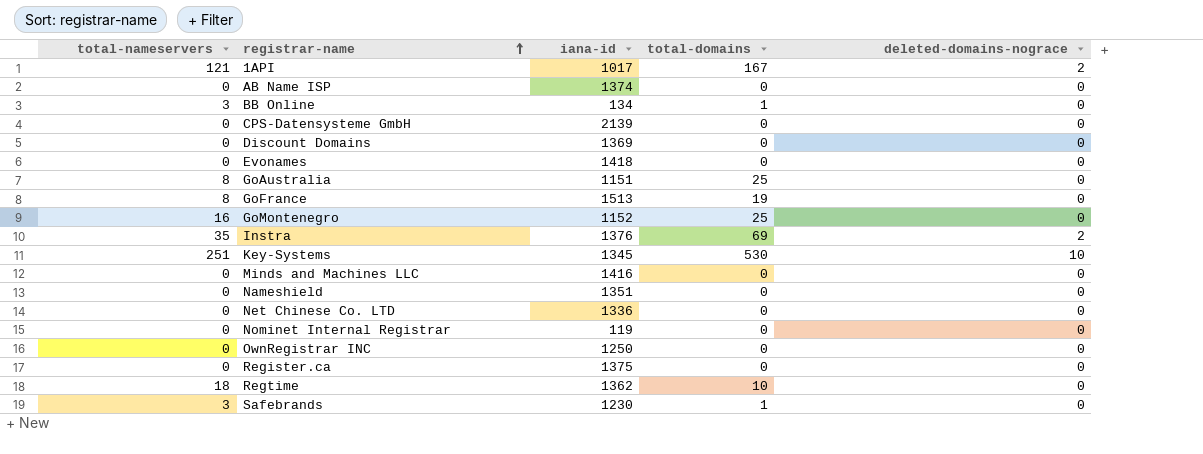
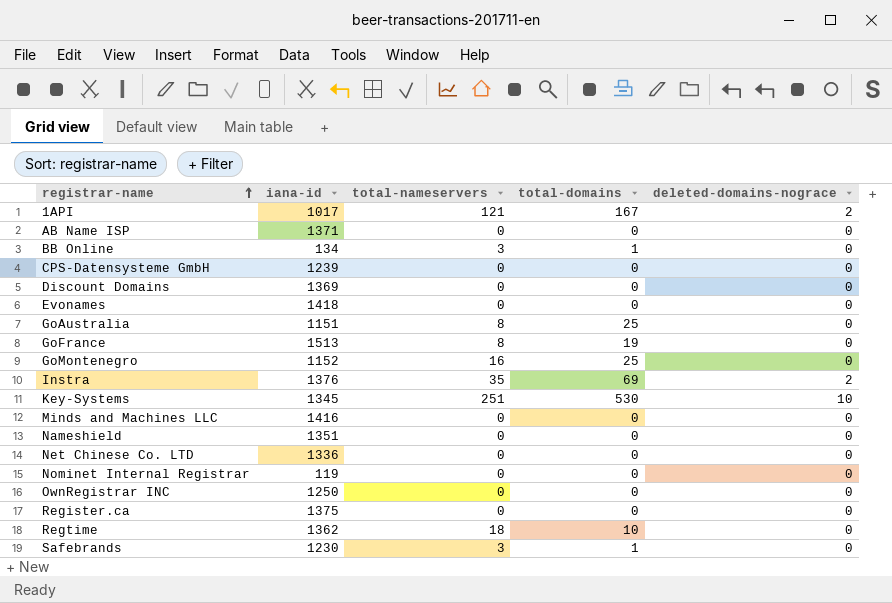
column total-nameservers | position: 1 -> 3
AB Name ISP | iana-id: 1374 -> 1371
CPS-Datensysteme GmbH | iana-id: 2139 -> 1239

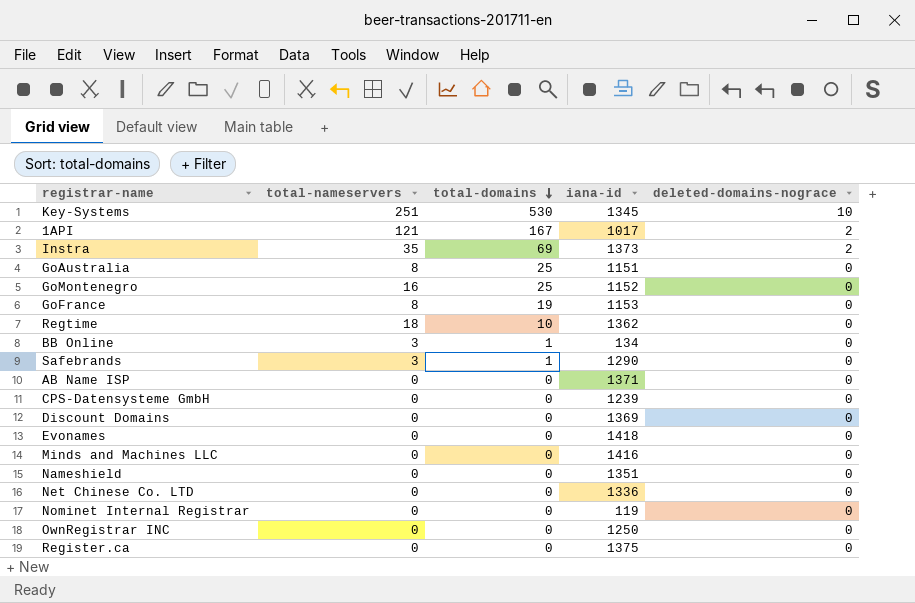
row order: registrar-name ascending -> total-domains descending
column iana-id | position: 2 -> 4
Instra | iana-id: 1376 -> 1373
GoFrance | iana-id: 1513 -> 1153
Safebrands | iana-id: 1230 -> 1290

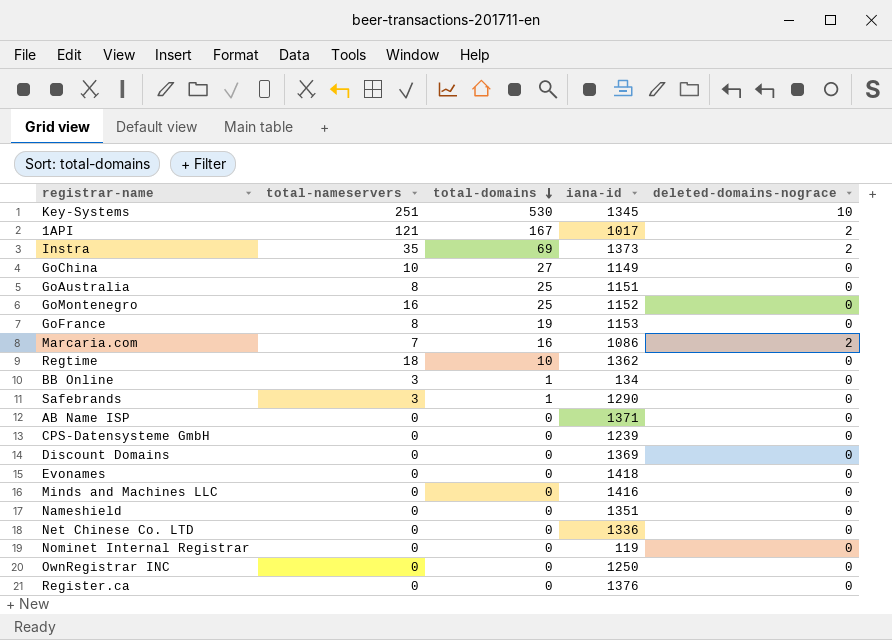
row GoChina: none -> 10 | 27 | 1149 | 0
row Marcaria.com: none -> 7 | 16 | 1086 | 2
Register.ca | iana-id: 1375 -> 1376

